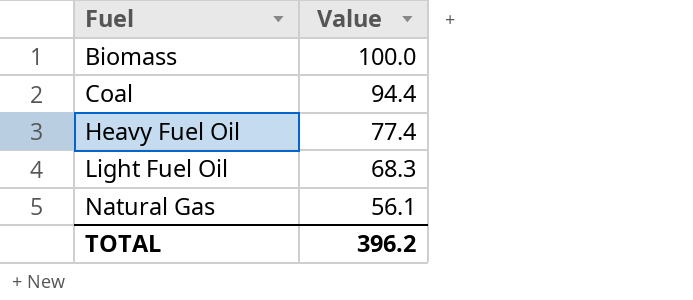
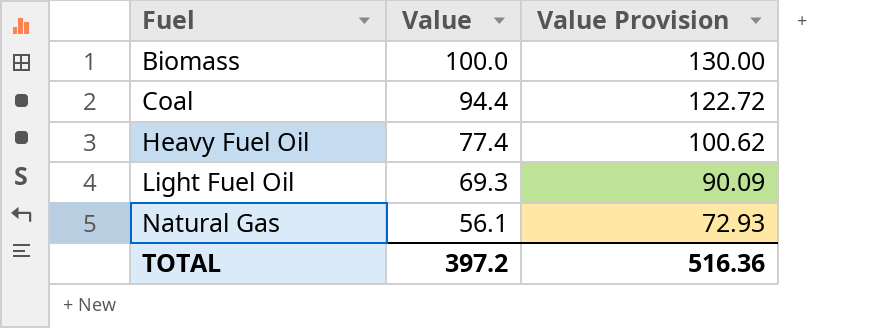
column Value Provision | formula: none -> [Value] * 1.3
Light Fuel Oil | Value: 68.3 -> 69.3
TOTAL | Value: 396.2 -> 397.2

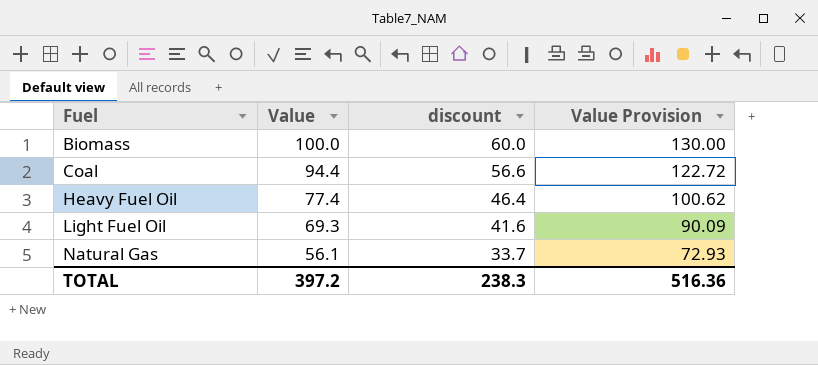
column discount | formula: none -> [Value] * 0.6

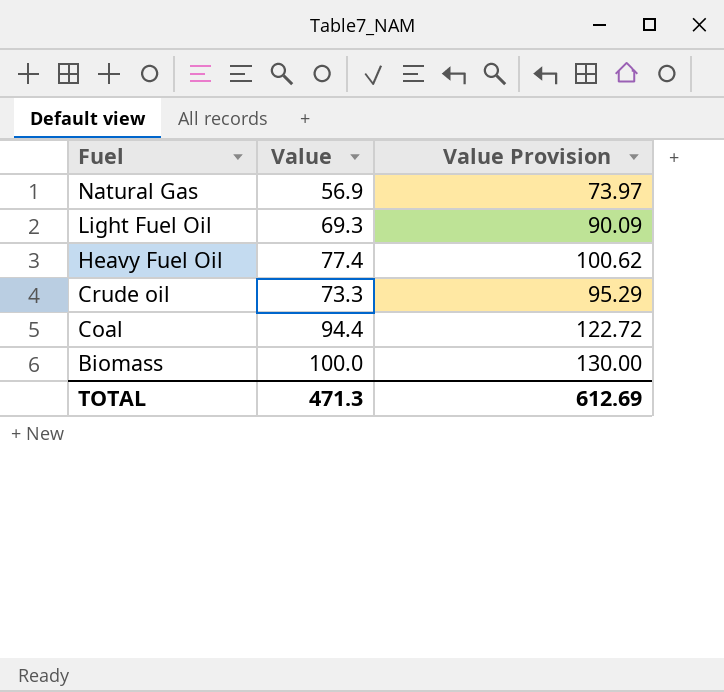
row order: Fuel ascending -> Fuel descending
column discount | formula: [Value] * 0.6 -> none
Natural Gas | Value: 56.1 -> 56.9
Natural Gas | Value Provision: 72.93 -> 73.97
row Crude oil: none -> 73.3 | 95.29
TOTAL | Value: 397.2 -> 471.3
TOTAL | Value Provision: 516.36 -> 612.69

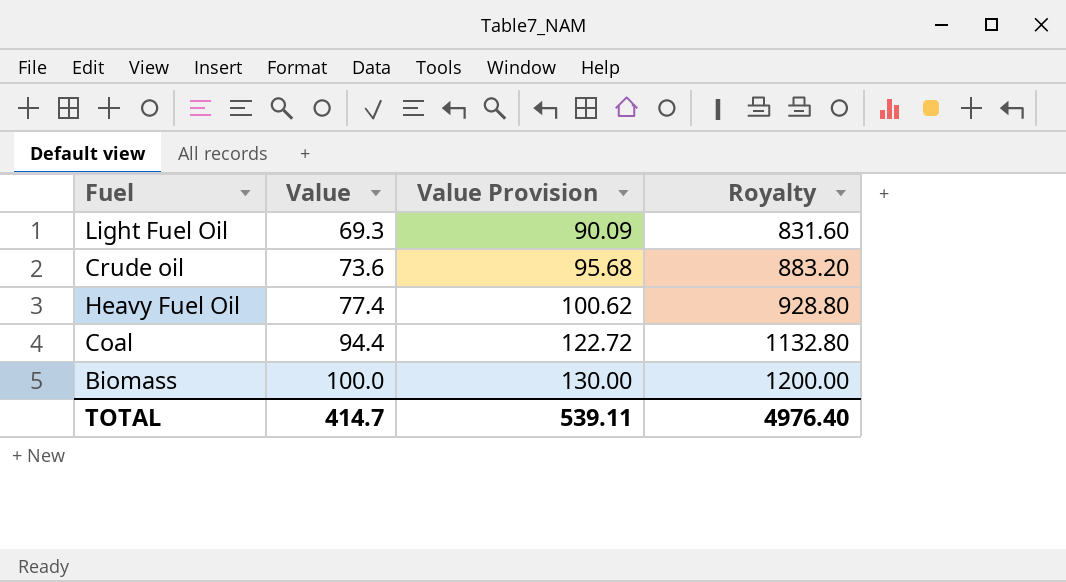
row order: Fuel descending -> Value ascending
column Royalty | formula: none -> [Value] * 12
row Natural Gas: 56.9 | 73.97 -> none
Crude oil | Value: 73.3 -> 73.6
Crude oil | Value Provision: 95.29 -> 95.68
TOTAL | Value: 471.3 -> 414.7
TOTAL | Value Provision: 612.69 -> 539.11

